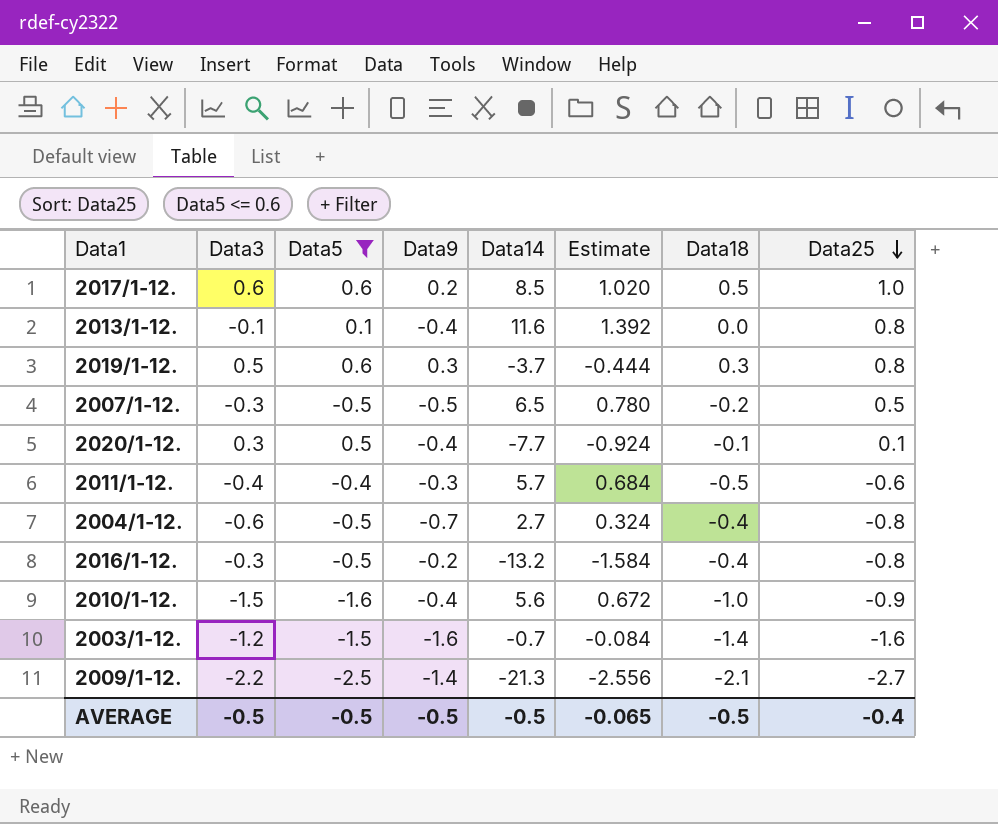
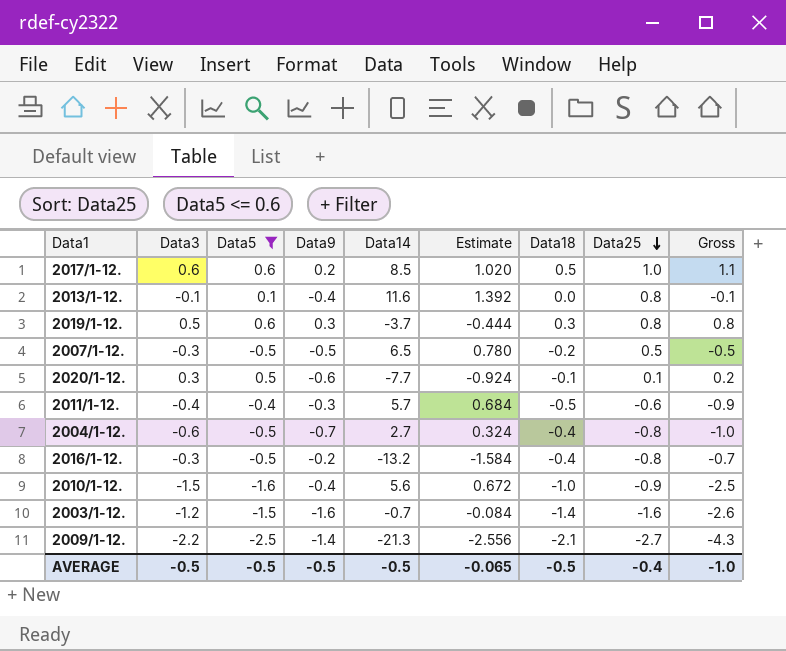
column Gross | formula: none -> [Data3] + [Data18]
2020/1-12. | Data9: -0.4 -> -0.6

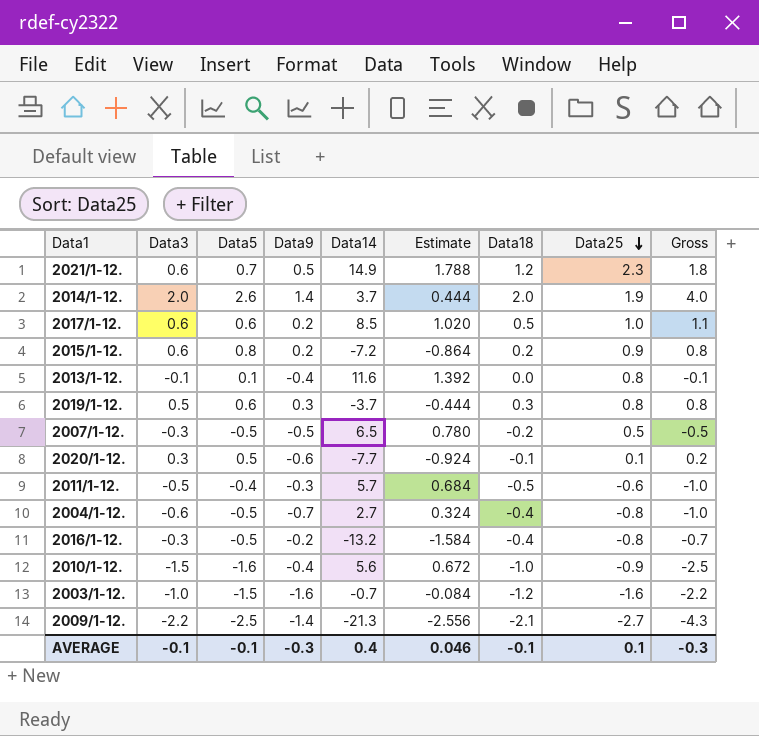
filter: Data5 <= 0.6 -> none
2011/1-12. | Data3: -0.4 -> -0.5
2011/1-12. | Gross: -0.9 -> -1.0
2003/1-12. | Data3: -1.2 -> -1.0
2003/1-12. | Data18: -1.4 -> -1.2
2003/1-12. | Gross: -2.6 -> -2.2
AVERAGE | Data3: -0.5 -> -0.1
AVERAGE | Data5: -0.5 -> -0.1
AVERAGE | Data9: -0.5 -> -0.3
AVERAGE | Data14: -0.5 -> 0.4
AVERAGE | Estimate: -0.065 -> 0.046
AVERAGE | Data18: -0.5 -> -0.1
AVERAGE | Data25: -0.4 -> 0.1
AVERAGE | Gross: -1.0 -> -0.3

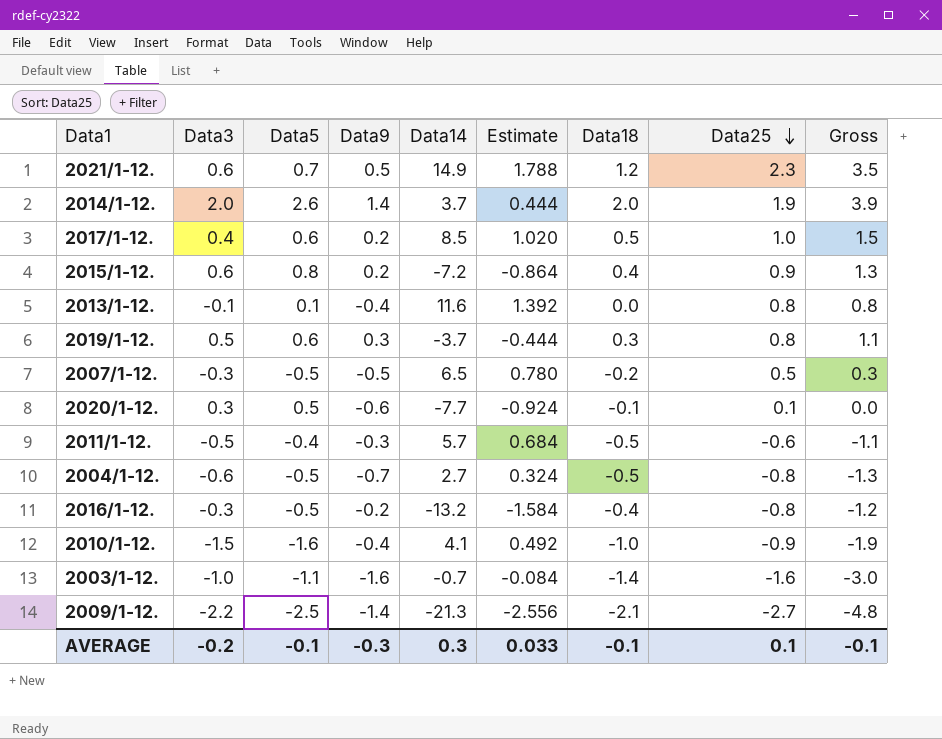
column Gross | formula: [Data3] + [Data18] -> [Data18] + [Data25]
2017/1-12. | Data3: 0.6 -> 0.4
2015/1-12. | Data18: 0.2 -> 0.4
2004/1-12. | Data18: -0.4 -> -0.5
2010/1-12. | Data14: 5.6 -> 4.1
2010/1-12. | Estimate: 0.672 -> 0.492
2003/1-12. | Data5: -1.5 -> -1.1
2003/1-12. | Data18: -1.2 -> -1.4
AVERAGE | Data3: -0.1 -> -0.2
AVERAGE | Data14: 0.4 -> 0.3
AVERAGE | Estimate: 0.046 -> 0.033
AVERAGE | Gross: -0.3 -> -0.1

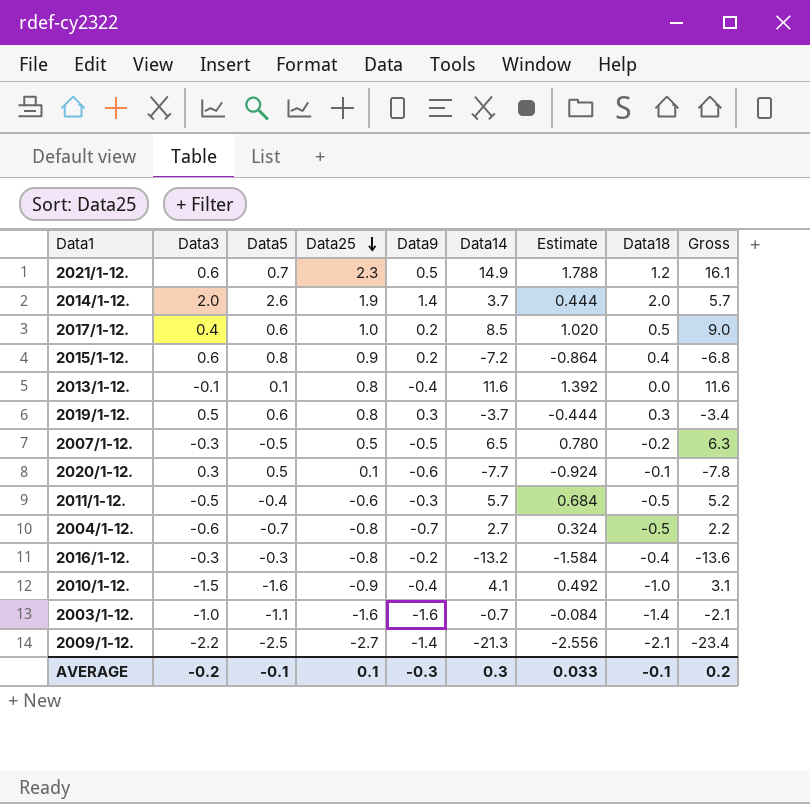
column Data25 | position: 8 -> 4
column Gross | formula: [Data18] + [Data25] -> [Data14] + [Data18]
2004/1-12. | Data5: -0.5 -> -0.7
2016/1-12. | Data5: -0.5 -> -0.3
AVERAGE | Gross: -0.1 -> 0.2

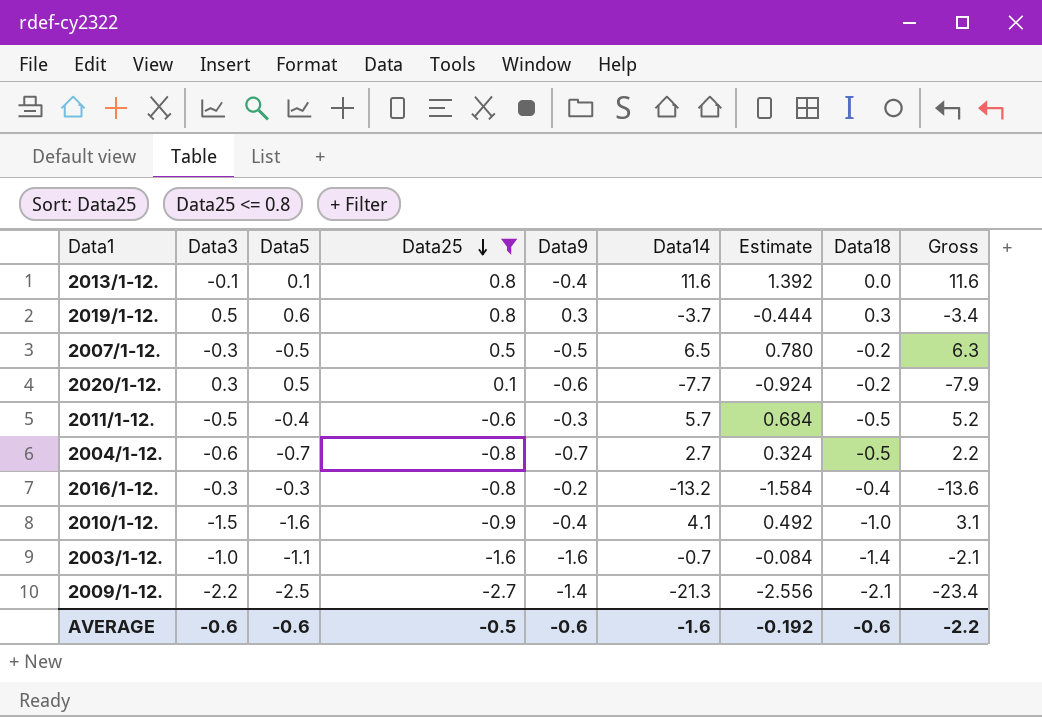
filter: none -> Data25 <= 0.8
2020/1-12. | Data18: -0.1 -> -0.2
2020/1-12. | Gross: -7.8 -> -7.9
AVERAGE | Data3: -0.2 -> -0.6
AVERAGE | Data5: -0.1 -> -0.6
AVERAGE | Data25: 0.1 -> -0.5
AVERAGE | Data9: -0.3 -> -0.6
AVERAGE | Data14: 0.3 -> -1.6
AVERAGE | Estimate: 0.033 -> -0.192
AVERAGE | Data18: -0.1 -> -0.6
AVERAGE | Gross: 0.2 -> -2.2

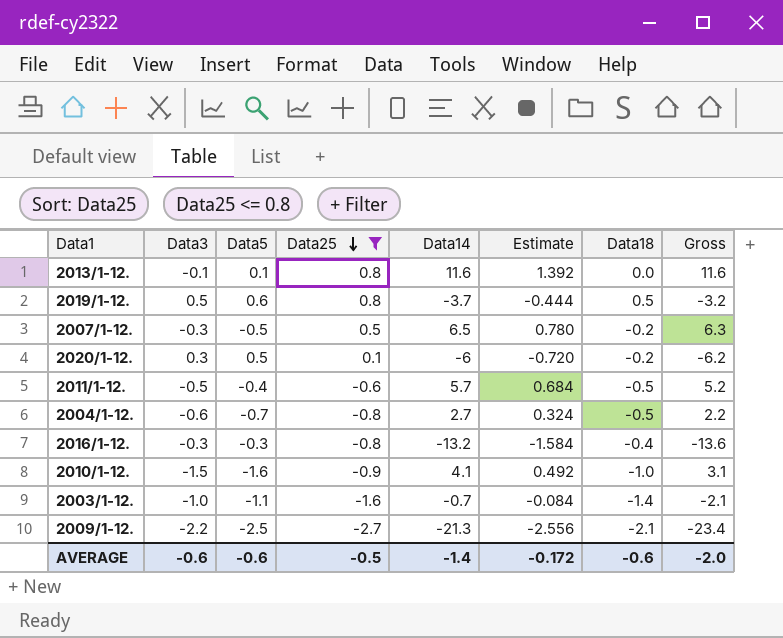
column Data9 | position: 5 -> none
2019/1-12. | Data18: 0.3 -> 0.5
2019/1-12. | Gross: -3.4 -> -3.2
2020/1-12. | Data14: -7.7 -> -6
2020/1-12. | Estimate: -0.924 -> -0.720
2020/1-12. | Gross: -7.9 -> -6.2
AVERAGE | Data14: -1.6 -> -1.4
AVERAGE | Estimate: -0.192 -> -0.172
AVERAGE | Gross: -2.2 -> -2.0

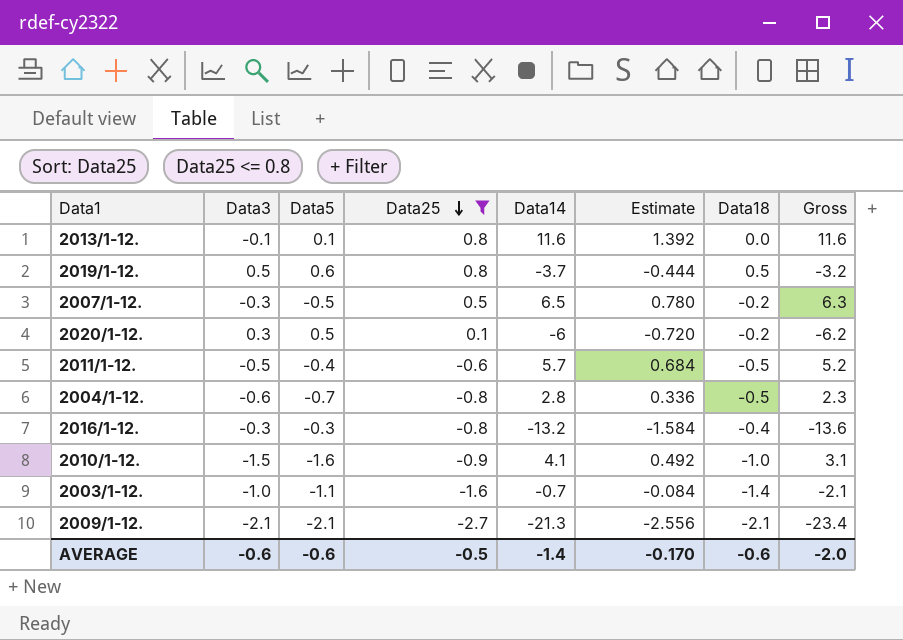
2004/1-12. | Data14: 2.7 -> 2.8
2004/1-12. | Estimate: 0.324 -> 0.336
2004/1-12. | Gross: 2.2 -> 2.3
2009/1-12. | Data3: -2.2 -> -2.1
2009/1-12. | Data5: -2.5 -> -2.1
AVERAGE | Estimate: -0.172 -> -0.170

